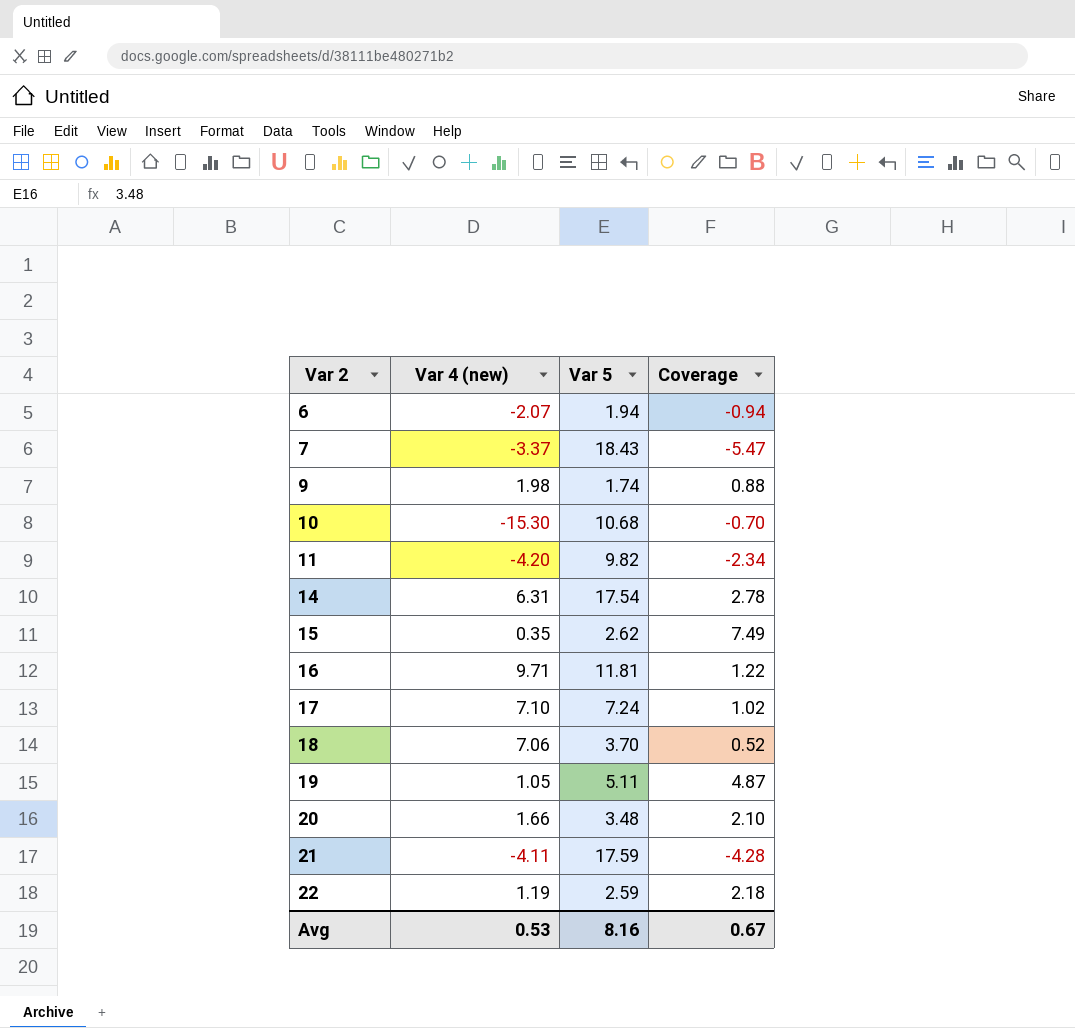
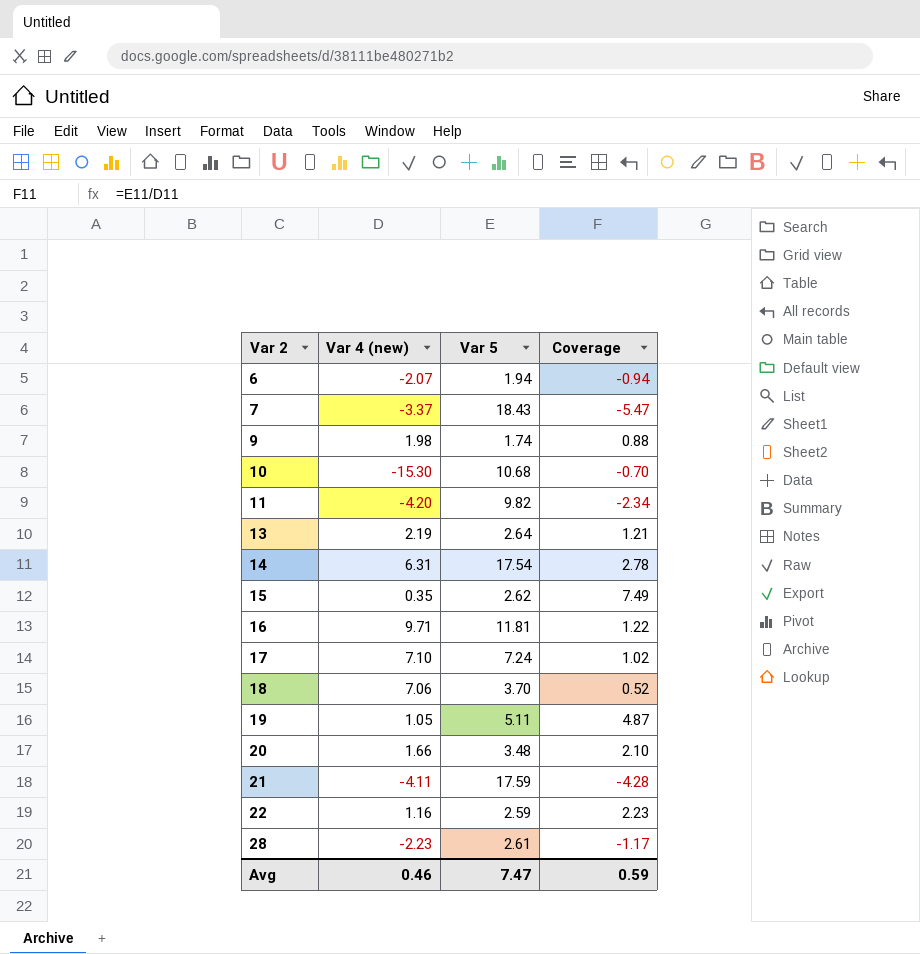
row 13: none -> 2.19 | 2.64 | 1.21
22 | Var 4 (new): 1.19 -> 1.16
22 | Coverage: 2.18 -> 2.23
row 28: none -> -2.23 | 2.61 | -1.17
Avg | Var 4 (new): 0.53 -> 0.46
Avg | Var 5: 8.16 -> 7.47
Avg | Coverage: 0.67 -> 0.59

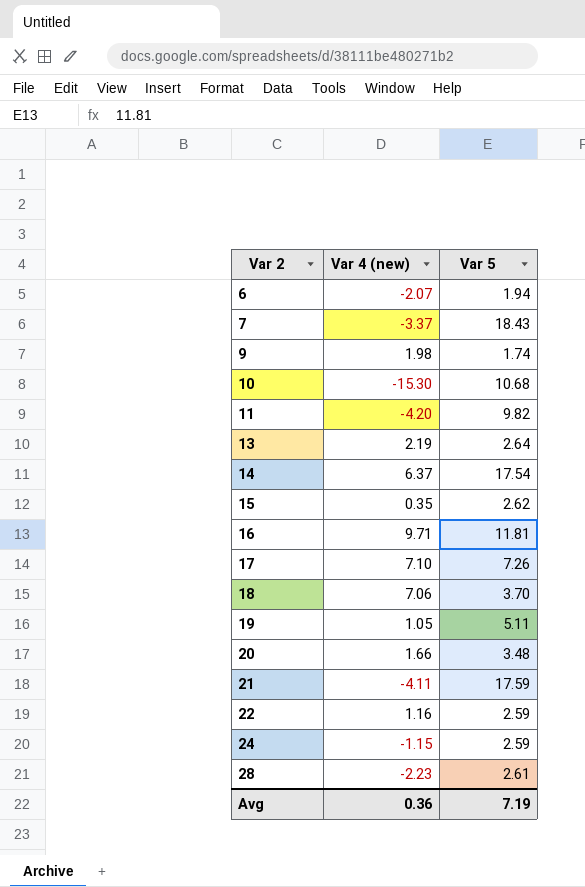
column Coverage | formula: [Var 5] / [Var 4 (new)] -> none
14 | Var 4 (new): 6.31 -> 6.37
17 | Var 5: 7.24 -> 7.26
row 24: none -> -1.15 | 2.59
Avg | Var 4 (new): 0.46 -> 0.36
Avg | Var 5: 7.47 -> 7.19

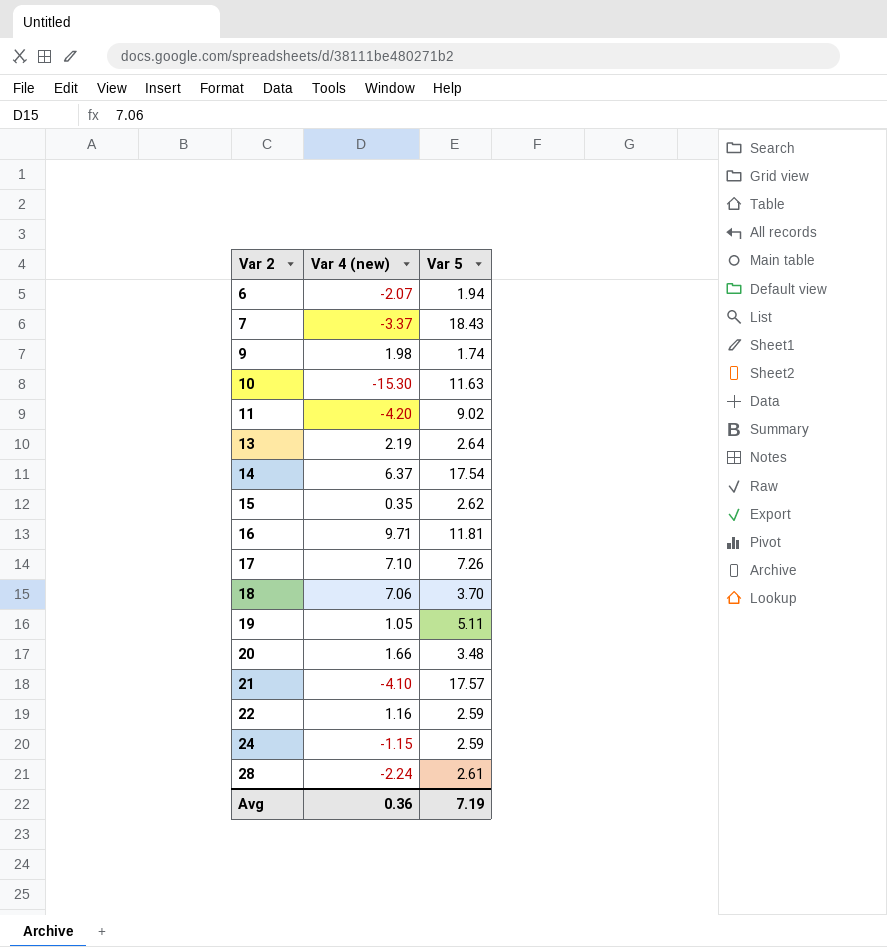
10 | Var 5: 10.68 -> 11.63
11 | Var 5: 9.82 -> 9.02
21 | Var 4 (new): -4.11 -> -4.10
21 | Var 5: 17.59 -> 17.57
28 | Var 4 (new): -2.23 -> -2.24

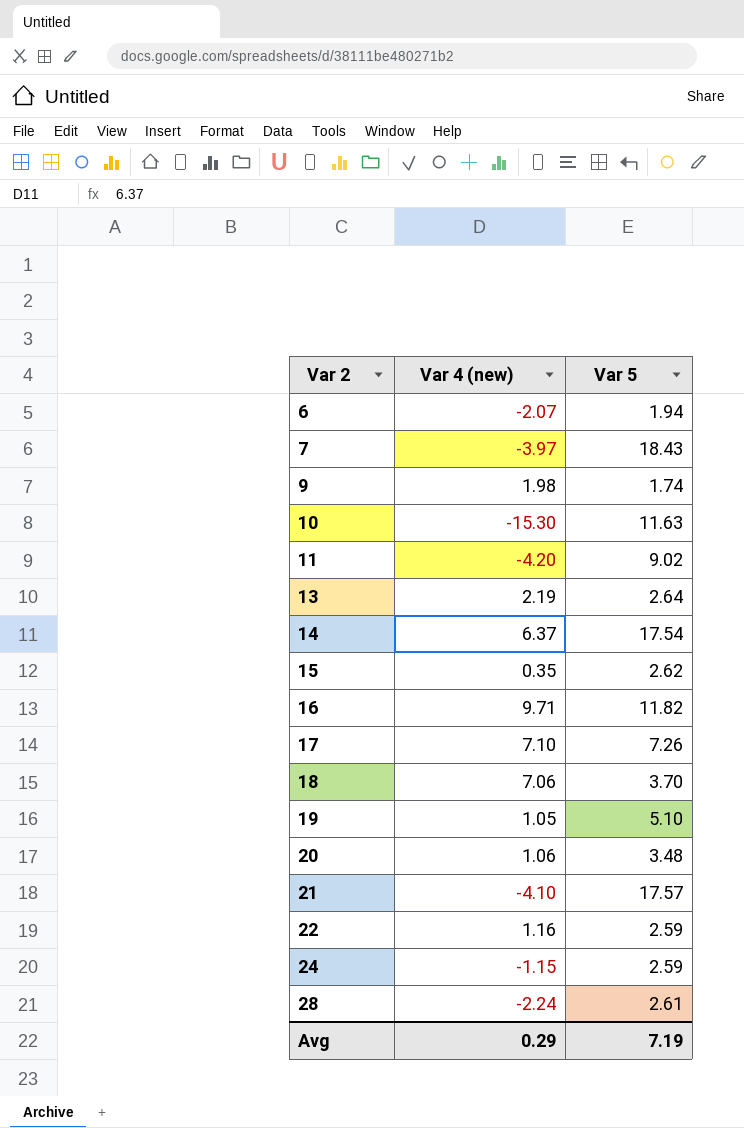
7 | Var 4 (new): -3.37 -> -3.97
16 | Var 5: 11.81 -> 11.82
19 | Var 5: 5.11 -> 5.10
20 | Var 4 (new): 1.66 -> 1.06
Avg | Var 4 (new): 0.36 -> 0.29

